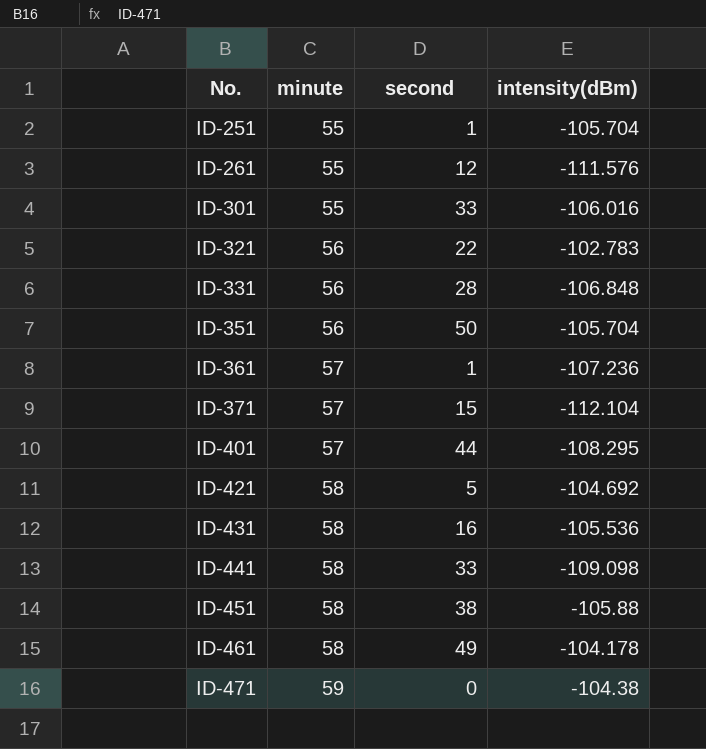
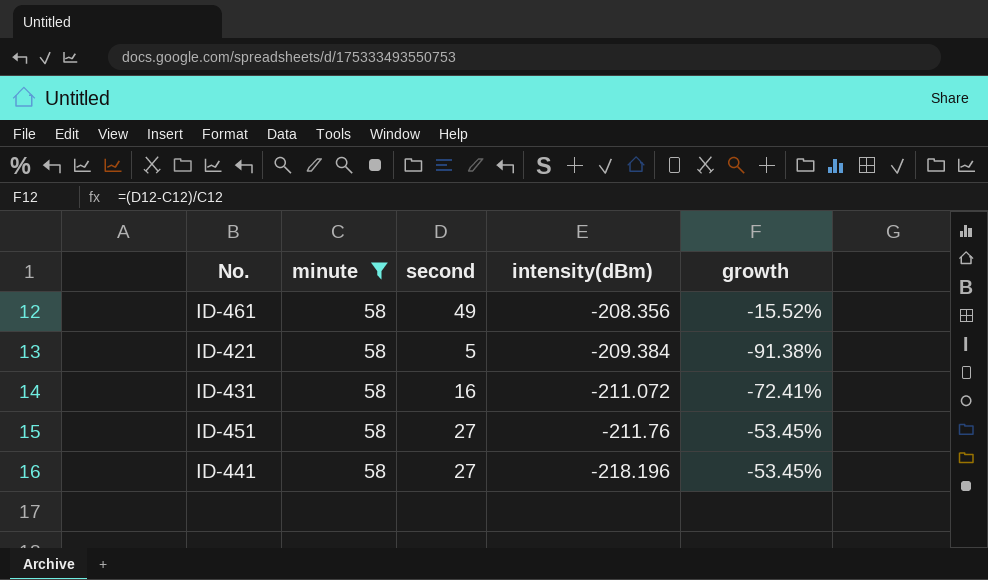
filter: none -> minute = 58
row order: No. ascending -> intensity(dBm) descending
column growth | formula: none -> ([second] - [minute]) / [minute]
ID-461 | intensity(dBm): -104.178 -> -208.356
ID-421 | intensity(dBm): -104.692 -> -209.384
ID-431 | intensity(dBm): -105.536 -> -211.072
ID-451 | second: 38 -> 27
ID-451 | intensity(dBm): -105.88 -> -211.76
ID-441 | second: 33 -> 27
ID-441 | intensity(dBm): -109.098 -> -218.196

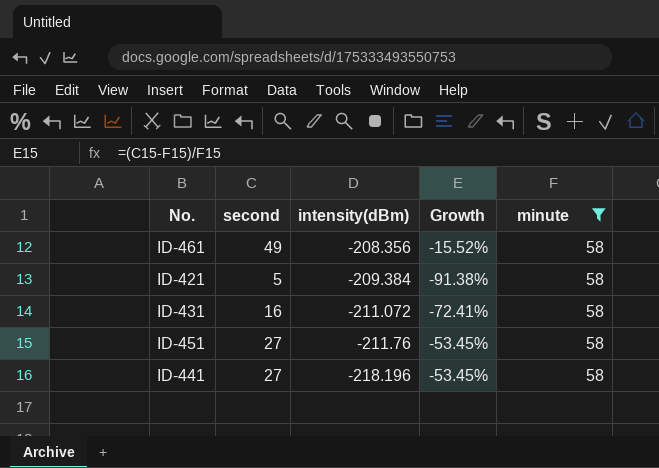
column name: growth -> Growth
column minute | position: 2 -> 5

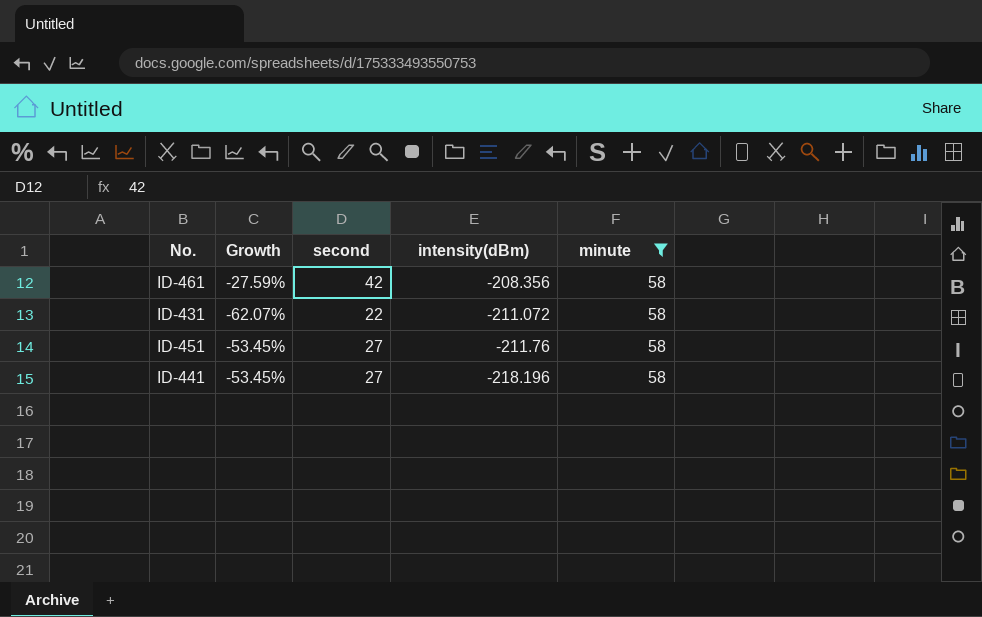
column Growth | position: 4 -> 2
row ID-421: 5 | -209.384 | -91.38% | 58 -> none
ID-461 | Growth: -15.52% -> -27.59%
ID-461 | second: 49 -> 42
ID-431 | Growth: -72.41% -> -62.07%
ID-431 | second: 16 -> 22

